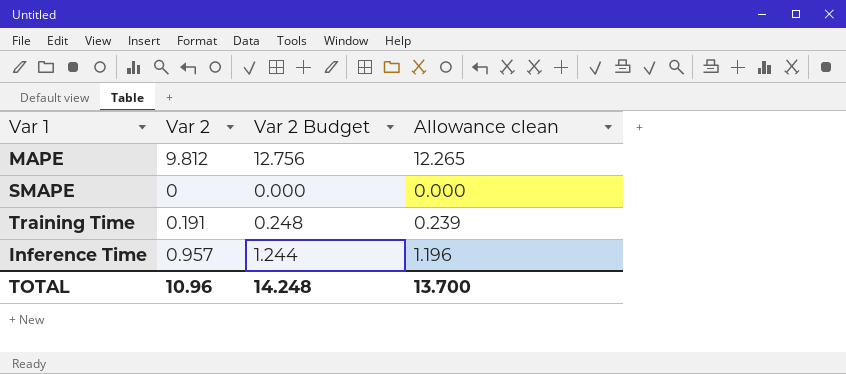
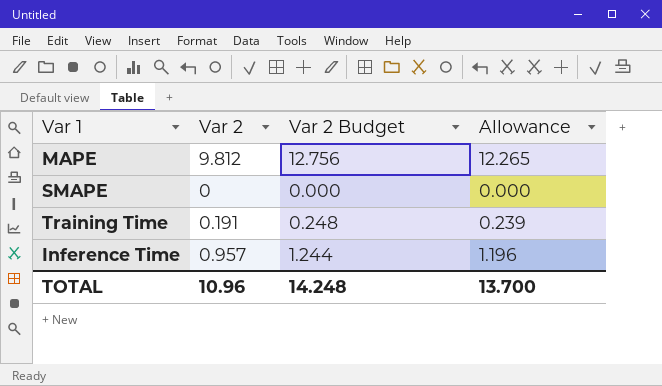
column name: Allowance clean -> Allowance

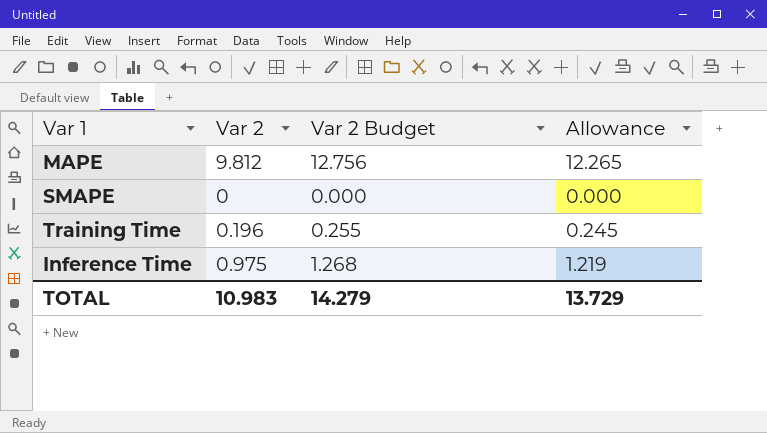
Training Time | Var 2: 0.191 -> 0.196
Training Time | Var 2 Budget: 0.248 -> 0.255
Training Time | Allowance: 0.239 -> 0.245
Inference Time | Var 2: 0.957 -> 0.975
Inference Time | Var 2 Budget: 1.244 -> 1.268
Inference Time | Allowance: 1.196 -> 1.219
TOTAL | Var 2: 10.96 -> 10.983
TOTAL | Var 2 Budget: 14.248 -> 14.279
TOTAL | Allowance: 13.700 -> 13.729

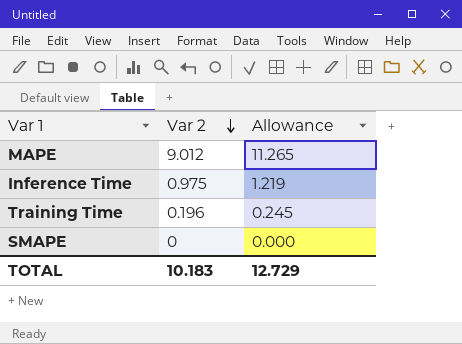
row order: none -> Var 2 descending
column Var 2 Budget | formula: [Var 2] * 1.3 -> none
MAPE | Var 2: 9.812 -> 9.012
MAPE | Allowance: 12.265 -> 11.265
TOTAL | Var 2: 10.983 -> 10.183
TOTAL | Allowance: 13.729 -> 12.729

